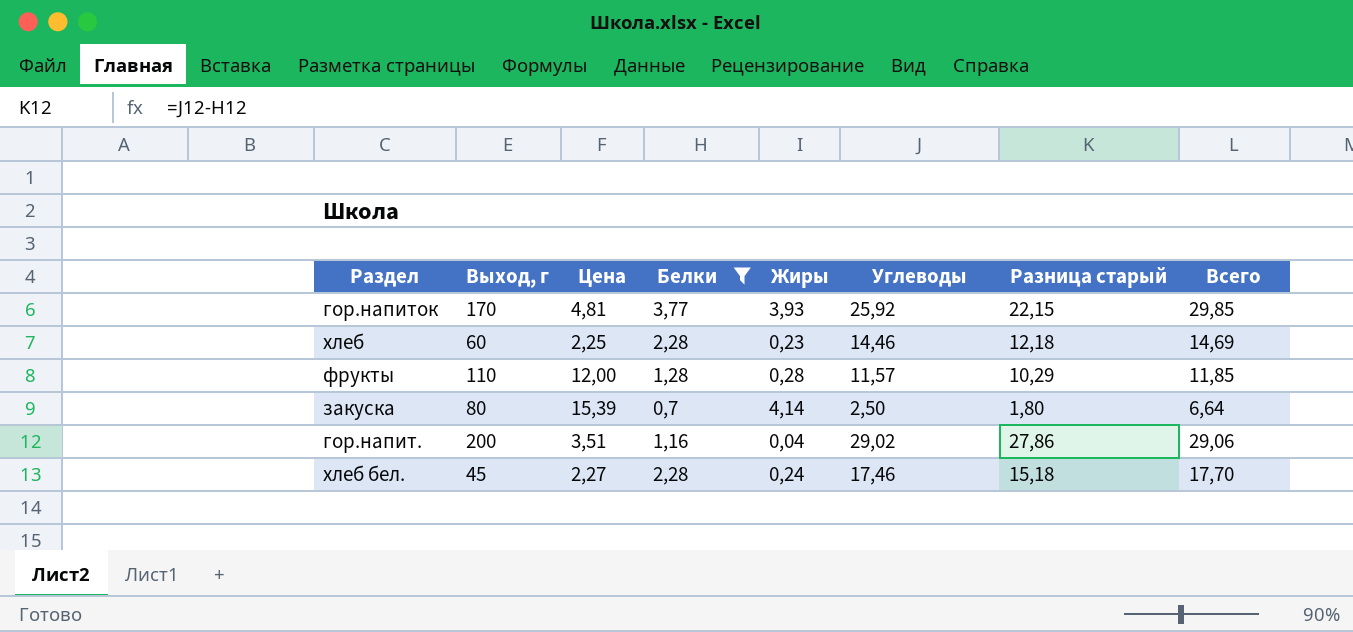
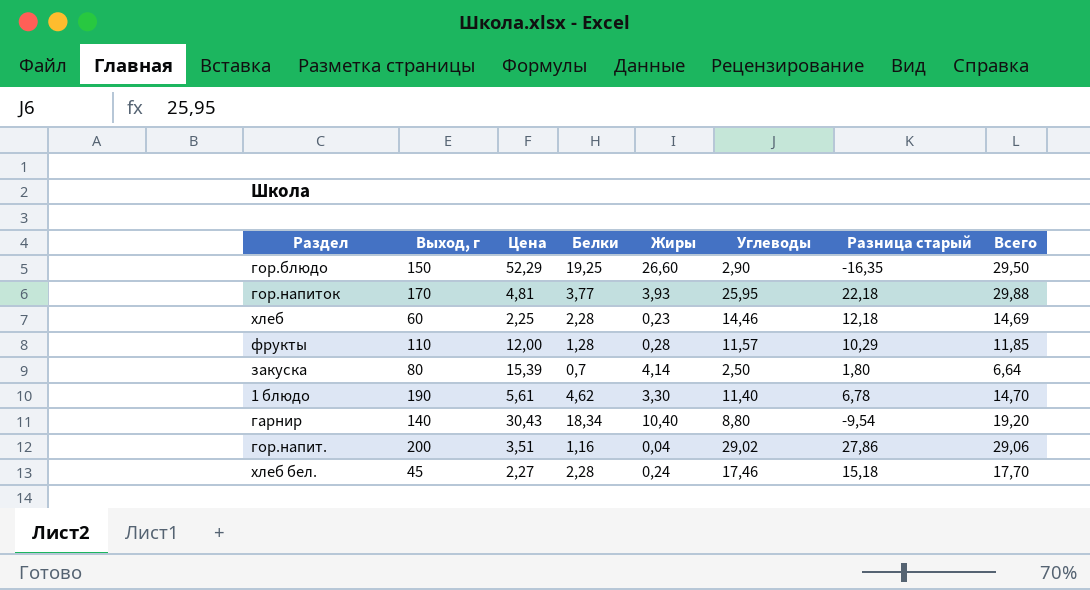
filter: Белки <= 3,77 -> none
гор.напиток | Углеводы: 25,92 -> 25,95
гор.напиток | Разница старый: 22,15 -> 22,18
гор.напиток | Всего: 29,85 -> 29,88

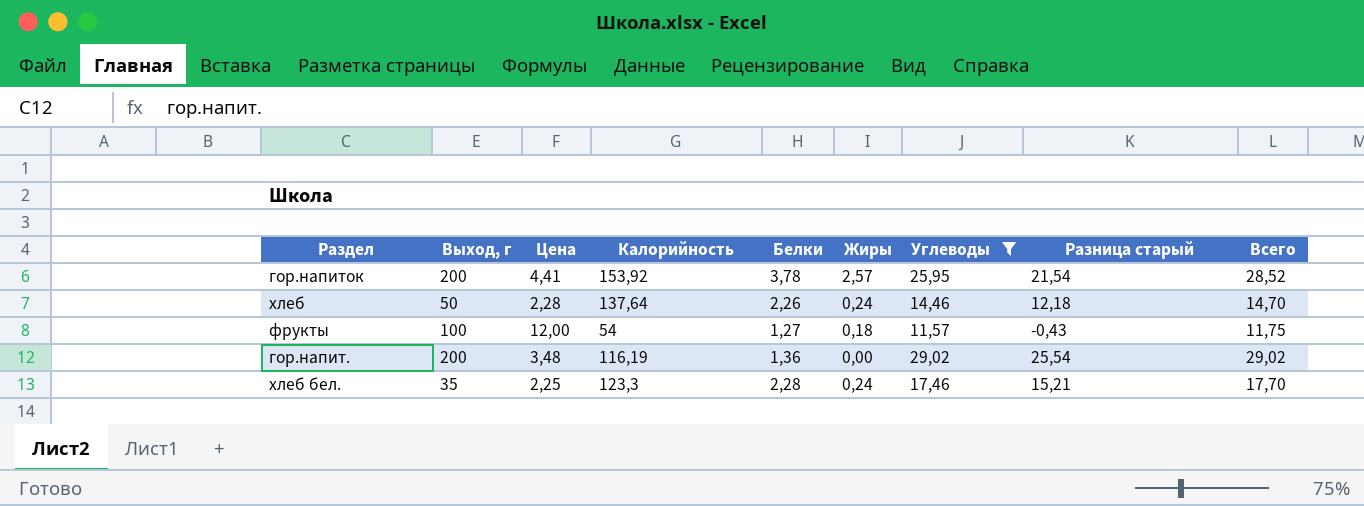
filter: none -> Углеводы >= 11,57
column Калорийность | position: none -> 4
column Разница старый | formula: [Углеводы] - [Белки] -> [Углеводы] - [Цена]
гор.напиток | Выход, г: 170 -> 200
гор.напиток | Цена: 4,81 -> 4,41
гор.напиток | Белки: 3,77 -> 3,78
гор.напиток | Жиры: 3,93 -> 2,57
гор.напиток | Всего: 29,88 -> 28,52
хлеб | Выход, г: 60 -> 50
хлеб | Цена: 2,25 -> 2,28
хлеб | Белки: 2,28 -> 2,26
хлеб | Жиры: 0,23 -> 0,24
хлеб | Всего: 14,69 -> 14,70
фрукты | Выход, г: 110 -> 100
фрукты | Белки: 1,28 -> 1,27
фрукты | Жиры: 0,28 -> 0,18
фрукты | Всего: 11,85 -> 11,75
гор.напит. | Цена: 3,51 -> 3,48
гор.напит. | Белки: 1,16 -> 1,36
гор.напит. | Жиры: 0,04 -> 0,00
гор.напит. | Всего: 29,06 -> 29,02
хлеб бел. | Выход, г: 45 -> 35
хлеб бел. | Цена: 2,27 -> 2,25

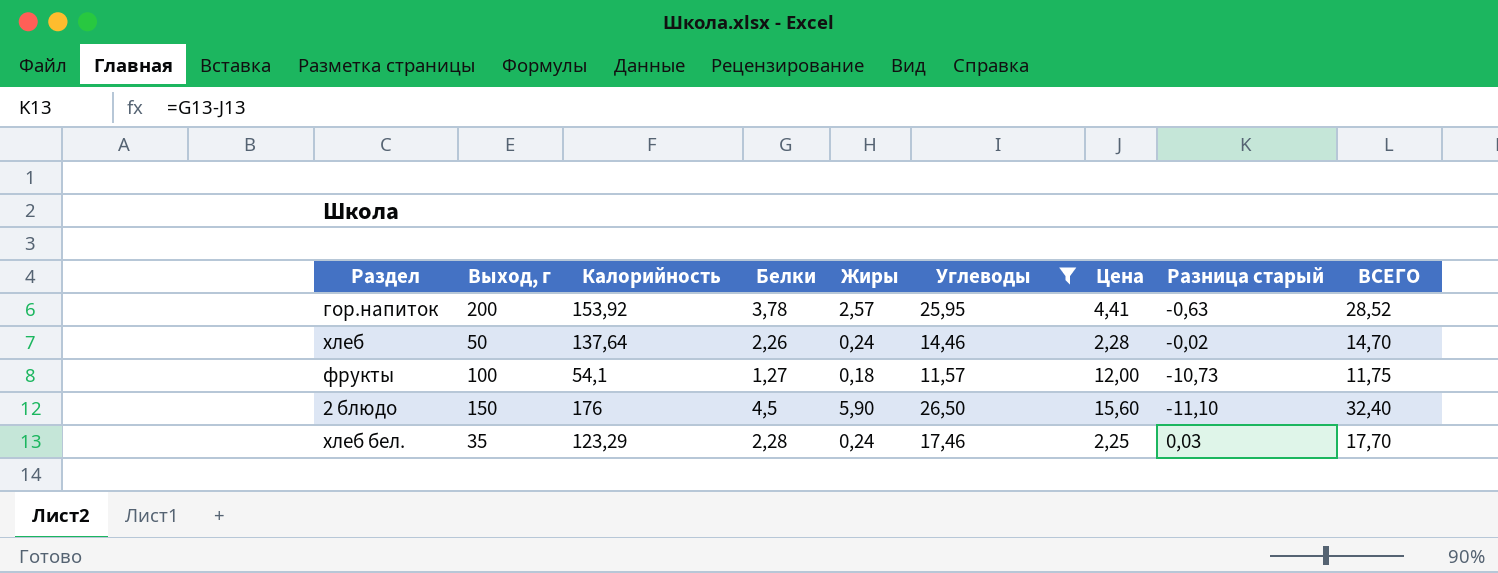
column Цена | position: 3 -> 7
column Разница старый | formula: [Углеводы] - [Цена] -> [Белки] - [Цена]
column name: Всего -> ВСЕГО
row гор.напит.: 200 | 3,48 | 116,19 | 1,36 | 0,00 | 29,02 | 25,54 | 29,02 -> none
фрукты | Калорийность: 54 -> 54,1
row 2 блюдо: none -> 150 | 176 | 4,5 | 5,90 | 26,50 | 15,60 | -11,10 | 32,40
хлеб бел. | Калорийность: 123,3 -> 123,29

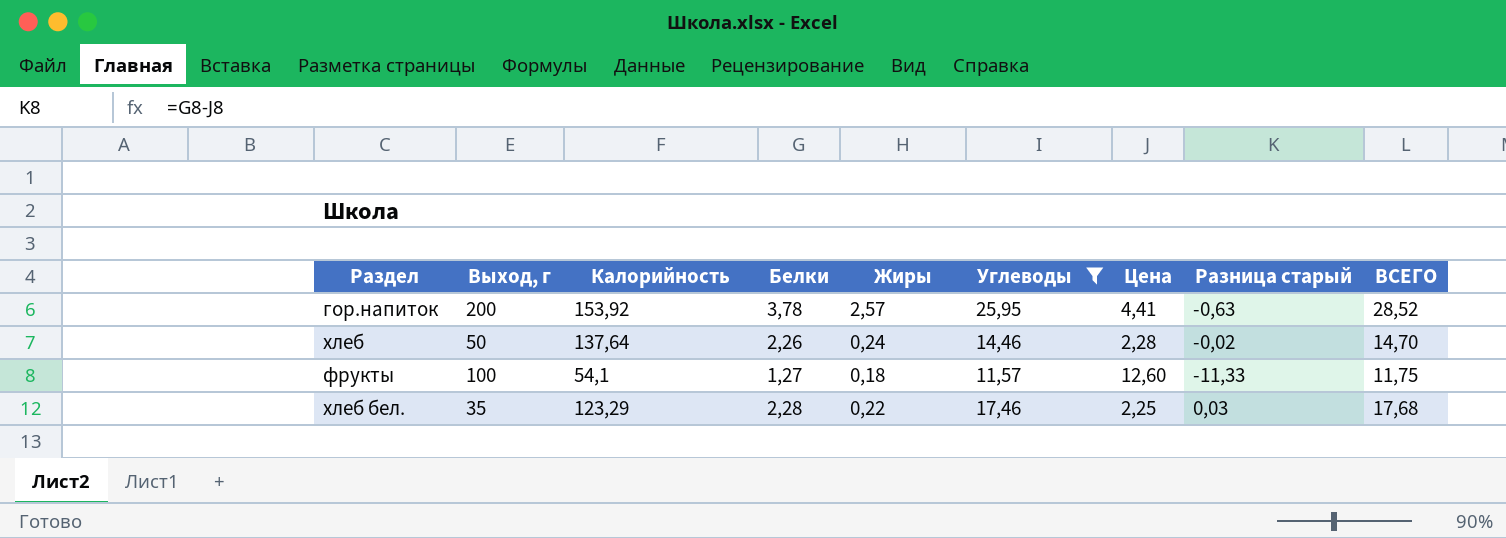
row 2 блюдо: 150 | 176 | 4,5 | 5,90 | 26,50 | 15,60 | -11,10 | 32,40 -> none
фрукты | Цена: 12,00 -> 12,60
фрукты | Разница старый: -10,73 -> -11,33
хлеб бел. | Жиры: 0,24 -> 0,22
хлеб бел. | ВСЕГО: 17,70 -> 17,68

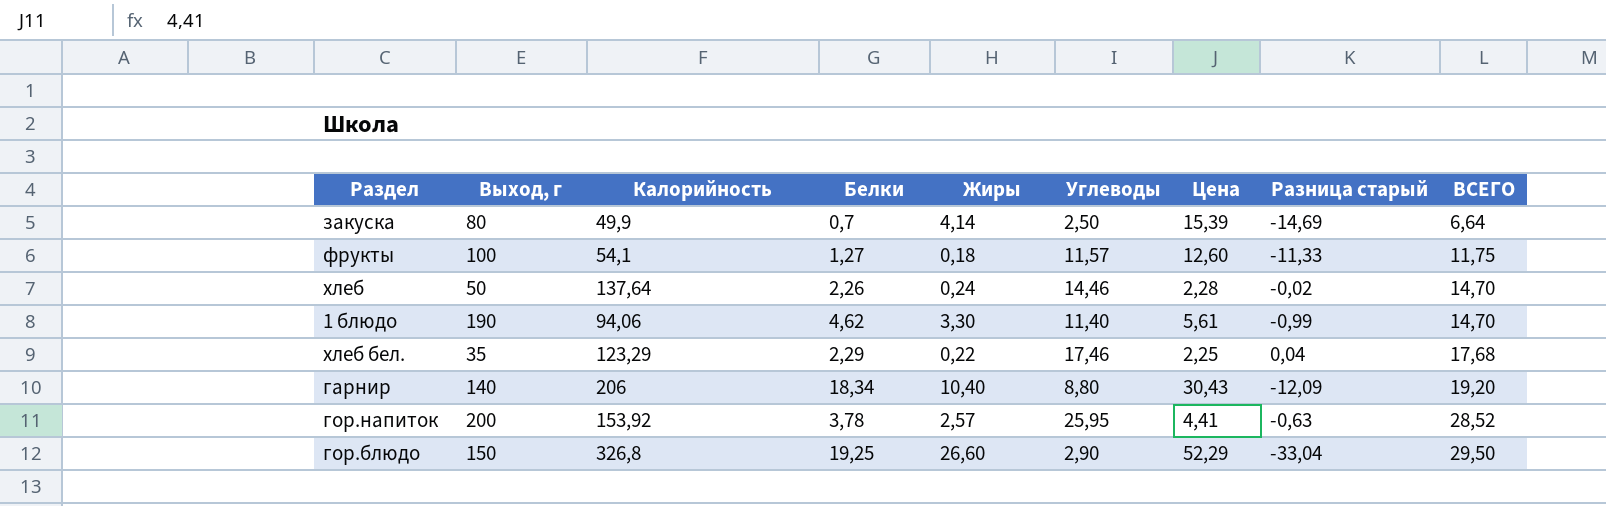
filter: Углеводы >= 11,57 -> none
row order: none -> ВСЕГО ascending
хлеб бел. | Белки: 2,28 -> 2,29
хлеб бел. | Разница старый: 0,03 -> 0,04

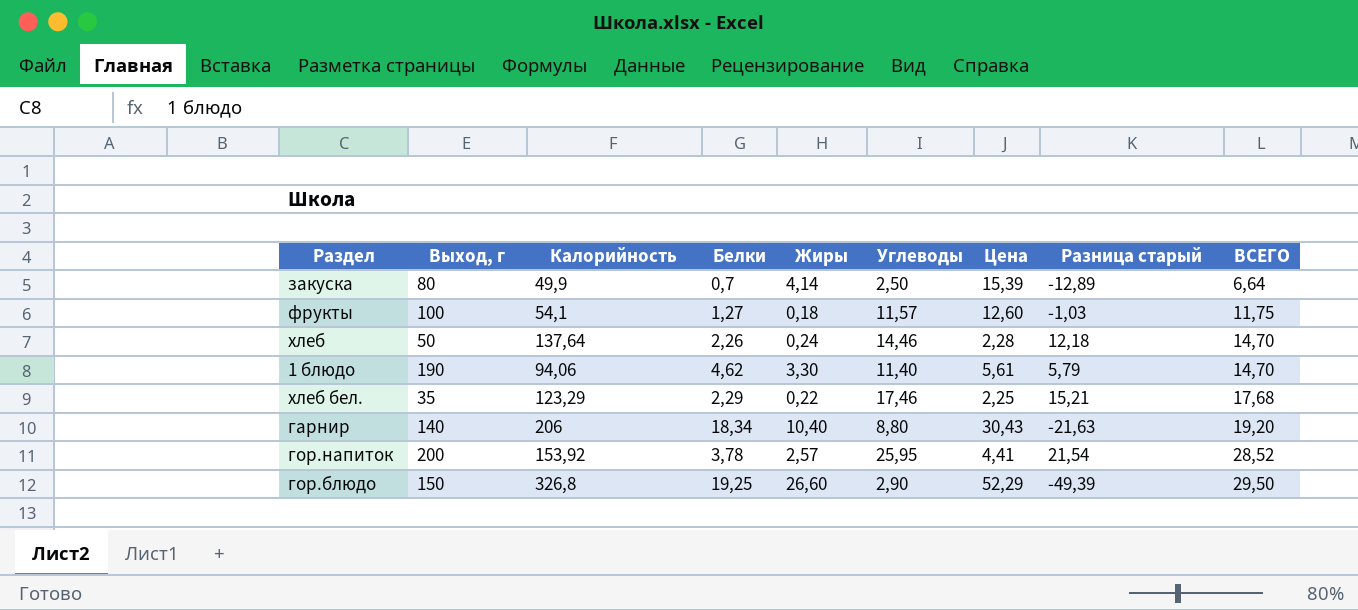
column Разница старый | formula: [Белки] - [Цена] -> [Углеводы] - [Цена]

